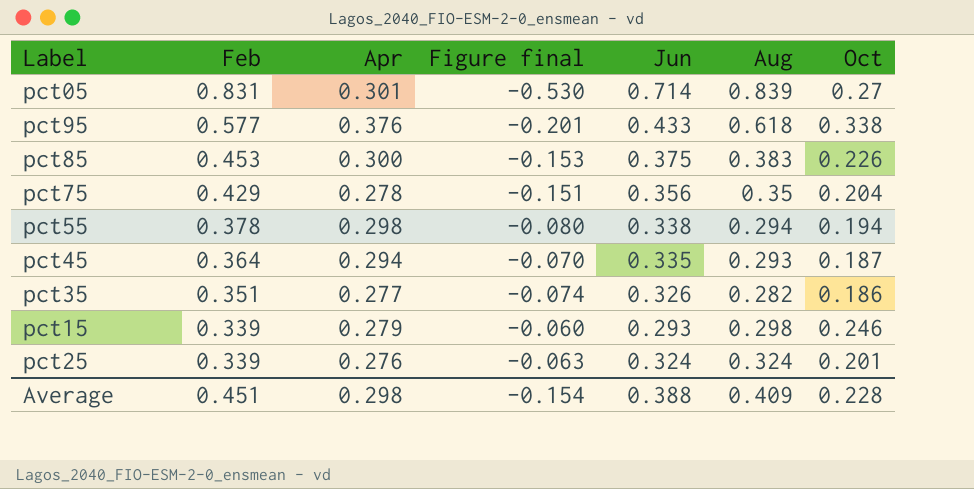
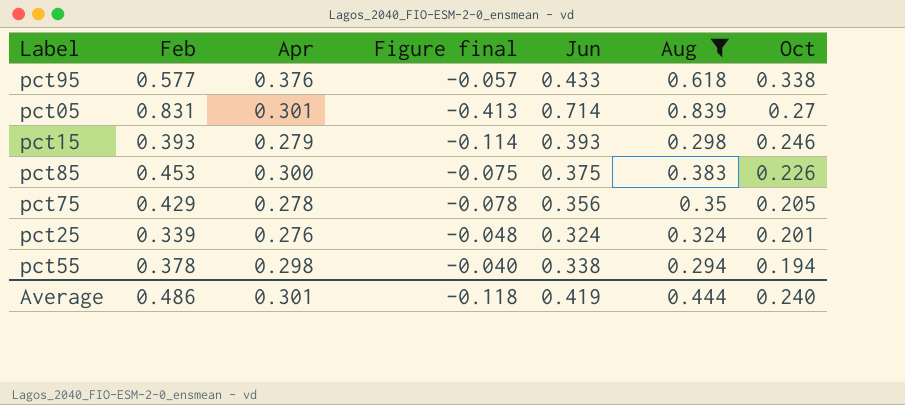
filter: none -> Aug >= 0.294
row order: Feb descending -> Oct descending
column Figure final | formula: [Apr] - [Feb] -> [Apr] - [Jun]
pct15 | Feb: 0.339 -> 0.393
pct15 | Jun: 0.293 -> 0.393
pct75 | Oct: 0.204 -> 0.205
Average | Feb: 0.451 -> 0.486
Average | Apr: 0.298 -> 0.301
Average | Figure final: -0.154 -> -0.118
Average | Jun: 0.388 -> 0.419
Average | Aug: 0.409 -> 0.444
Average | Oct: 0.228 -> 0.240

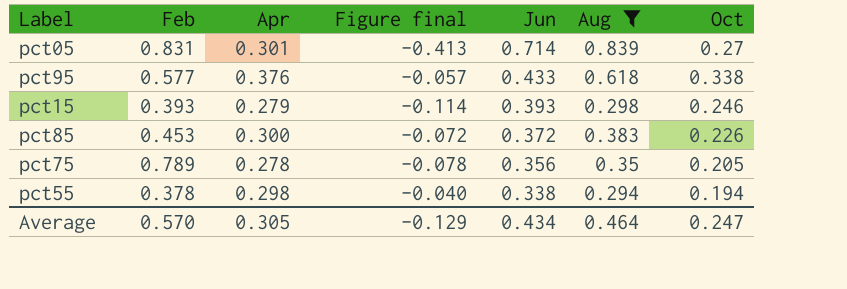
row order: Oct descending -> Jun descending
row pct25: 0.339 | 0.276 | -0.048 | 0.324 | 0.324 | 0.201 -> none
pct85 | Figure final: -0.075 -> -0.072
pct85 | Jun: 0.375 -> 0.372
pct75 | Feb: 0.429 -> 0.789
Average | Feb: 0.486 -> 0.570
Average | Apr: 0.301 -> 0.305
Average | Figure final: -0.118 -> -0.129
Average | Jun: 0.419 -> 0.434
Average | Aug: 0.444 -> 0.464
Average | Oct: 0.240 -> 0.247

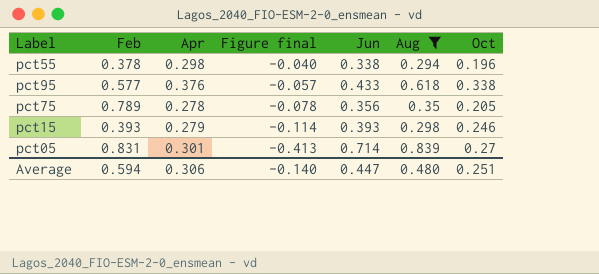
row order: Jun descending -> Figure final descending
row pct85: 0.453 | 0.300 | -0.072 | 0.372 | 0.383 | 0.226 -> none
pct55 | Oct: 0.194 -> 0.196
Average | Feb: 0.570 -> 0.594
Average | Apr: 0.305 -> 0.306
Average | Figure final: -0.129 -> -0.140
Average | Jun: 0.434 -> 0.447
Average | Aug: 0.464 -> 0.480
Average | Oct: 0.247 -> 0.251

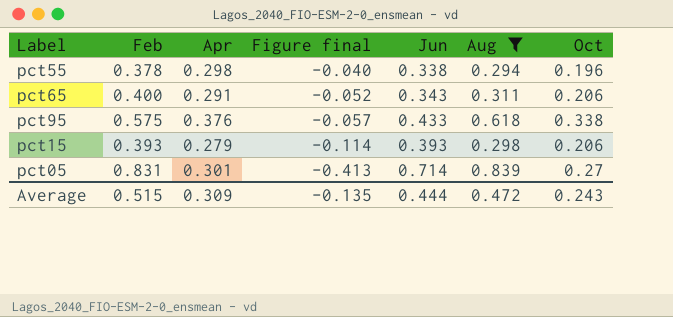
row pct75: 0.789 | 0.278 | -0.078 | 0.356 | 0.35 | 0.205 -> none
row pct65: none -> 0.400 | 0.291 | -0.052 | 0.343 | 0.311 | 0.206
pct95 | Feb: 0.577 -> 0.575
pct15 | Oct: 0.246 -> 0.206
Average | Feb: 0.594 -> 0.515
Average | Apr: 0.306 -> 0.309
Average | Figure final: -0.140 -> -0.135
Average | Jun: 0.447 -> 0.444
Average | Aug: 0.480 -> 0.472
Average | Oct: 0.251 -> 0.243

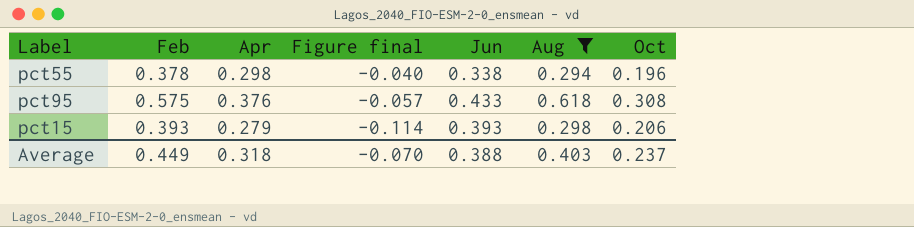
row pct65: 0.400 | 0.291 | -0.052 | 0.343 | 0.311 | 0.206 -> none
row pct05: 0.831 | 0.301 | -0.413 | 0.714 | 0.839 | 0.27 -> none
pct95 | Oct: 0.338 -> 0.308
Average | Feb: 0.515 -> 0.449
Average | Apr: 0.309 -> 0.318
Average | Figure final: -0.135 -> -0.070
Average | Jun: 0.444 -> 0.388
Average | Aug: 0.472 -> 0.403
Average | Oct: 0.243 -> 0.237

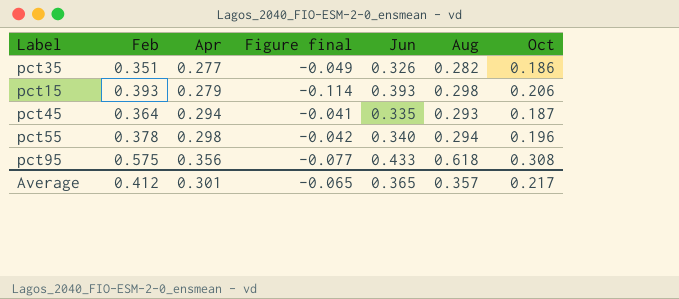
filter: Aug >= 0.294 -> none
row order: Figure final descending -> Apr ascending
pct55 | Figure final: -0.040 -> -0.042
pct55 | Jun: 0.338 -> 0.340
pct95 | Apr: 0.376 -> 0.356
pct95 | Figure final: -0.057 -> -0.077
Average | Feb: 0.449 -> 0.412
Average | Apr: 0.318 -> 0.301
Average | Figure final: -0.070 -> -0.065
Average | Jun: 0.388 -> 0.365
Average | Aug: 0.403 -> 0.357
Average | Oct: 0.237 -> 0.217

